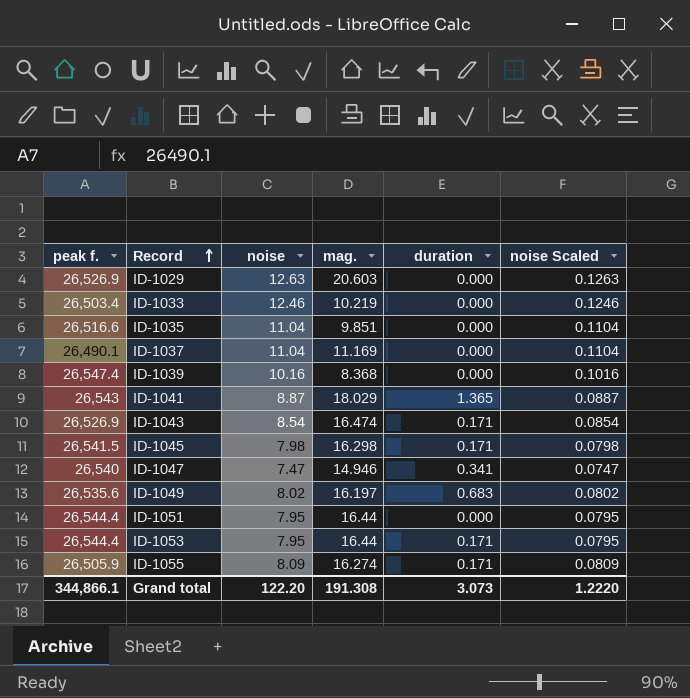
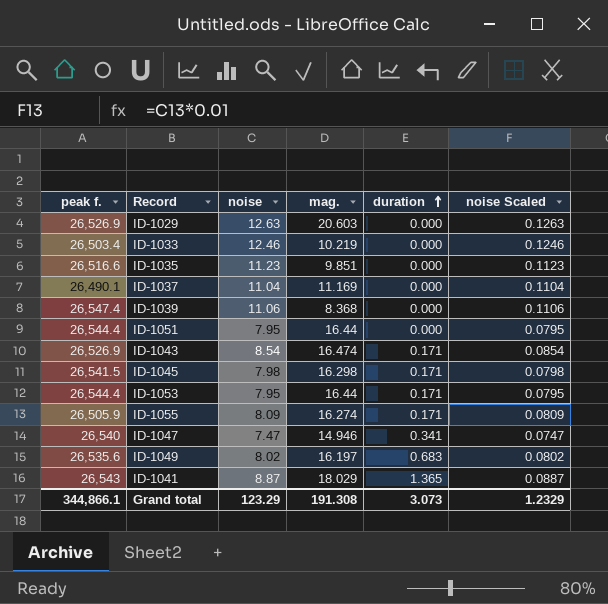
row order: Record ascending -> duration ascending
ID-1035 | noise: 11.04 -> 11.23
ID-1035 | noise Scaled: 0.1104 -> 0.1123
ID-1039 | noise: 10.16 -> 11.06
ID-1039 | noise Scaled: 0.1016 -> 0.1106
Grand total | noise: 122.20 -> 123.29
Grand total | noise Scaled: 1.2220 -> 1.2329

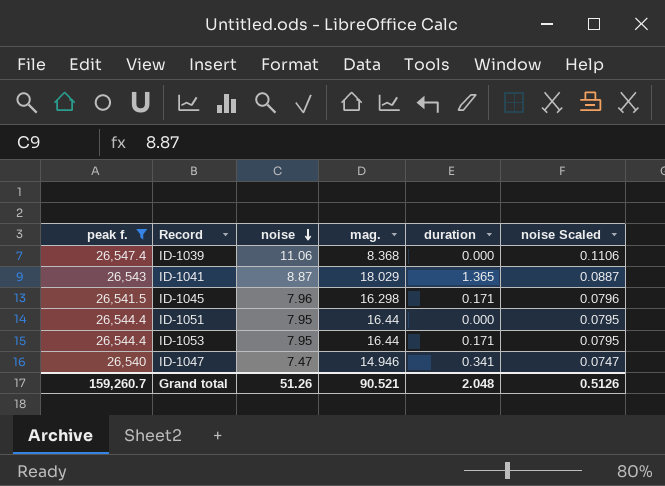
filter: none -> peak f. >= 26,540
row order: duration ascending -> noise descending
ID-1045 | noise: 7.98 -> 7.96
ID-1045 | noise Scaled: 0.0798 -> 0.0796
Grand total | peak f.: 344,866.1 -> 159,260.7
Grand total | noise: 123.29 -> 51.26
Grand total | mag.: 191.308 -> 90.521
Grand total | duration: 3.073 -> 2.048
Grand total | noise Scaled: 1.2329 -> 0.5126

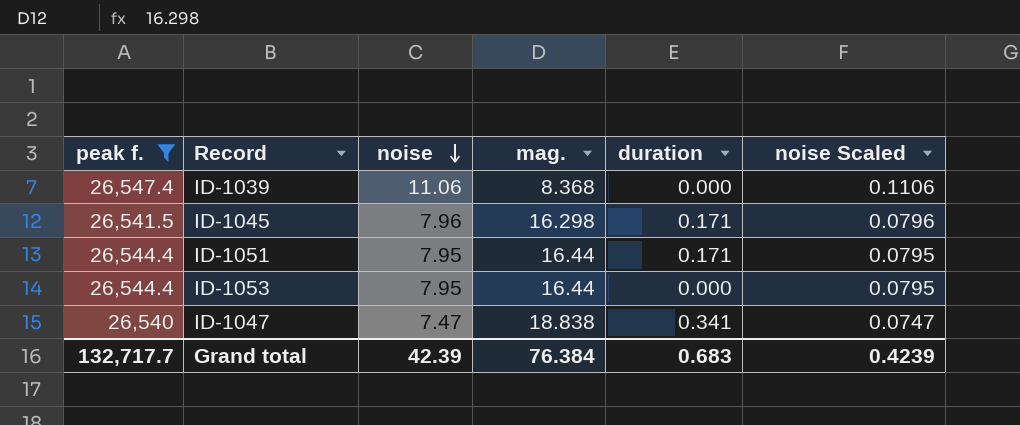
row ID-1041: 26,543 | 8.87 | 18.029 | 1.365 | 0.0887 -> none
ID-1051 | duration: 0.000 -> 0.171
ID-1053 | duration: 0.171 -> 0.000
ID-1047 | mag.: 14.946 -> 18.838
Grand total | peak f.: 159,260.7 -> 132,717.7
Grand total | noise: 51.26 -> 42.39
Grand total | mag.: 90.521 -> 76.384
Grand total | duration: 2.048 -> 0.683
Grand total | noise Scaled: 0.5126 -> 0.4239

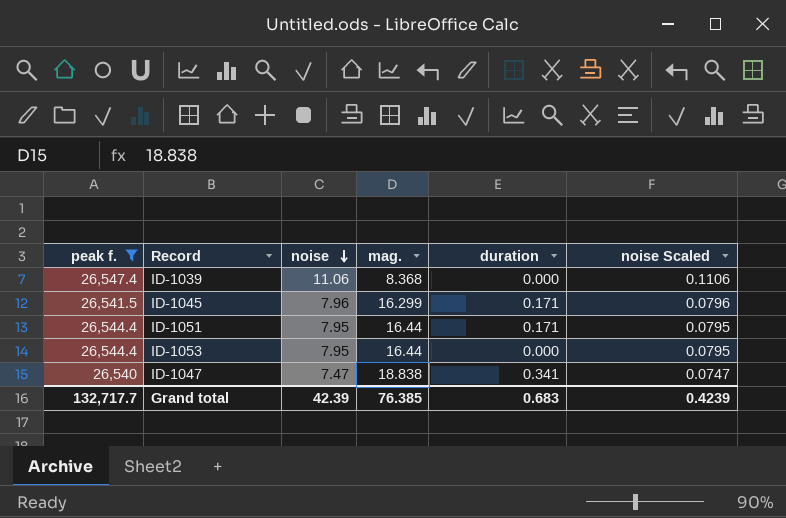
ID-1045 | mag.: 16.298 -> 16.299
Grand total | mag.: 76.384 -> 76.385

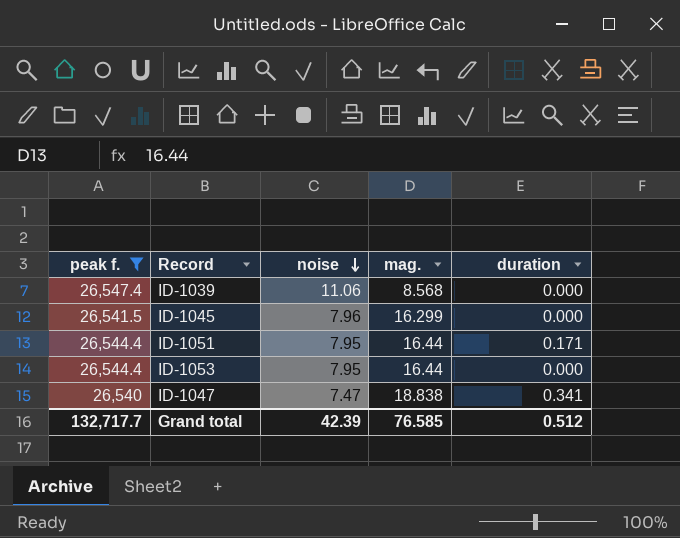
column noise Scaled | formula: [noise] * 0.01 -> none
ID-1039 | mag.: 8.368 -> 8.568
ID-1045 | duration: 0.171 -> 0.000
Grand total | mag.: 76.385 -> 76.585
Grand total | duration: 0.683 -> 0.512

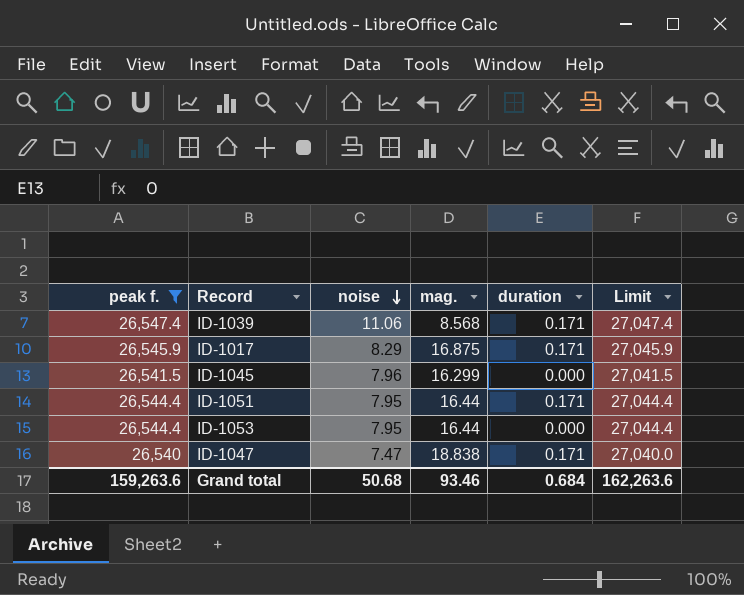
column Limit | formula: none -> [peak f.] + 500
ID-1039 | duration: 0.000 -> 0.171
row ID-1017: none -> 26,545.9 | 8.29 | 16.875 | 0.171 | 27,045.9
ID-1047 | duration: 0.341 -> 0.171
Grand total | peak f.: 132,717.7 -> 159,263.6
Grand total | noise: 42.39 -> 50.68
Grand total | mag.: 76.585 -> 93.46
Grand total | duration: 0.512 -> 0.684

